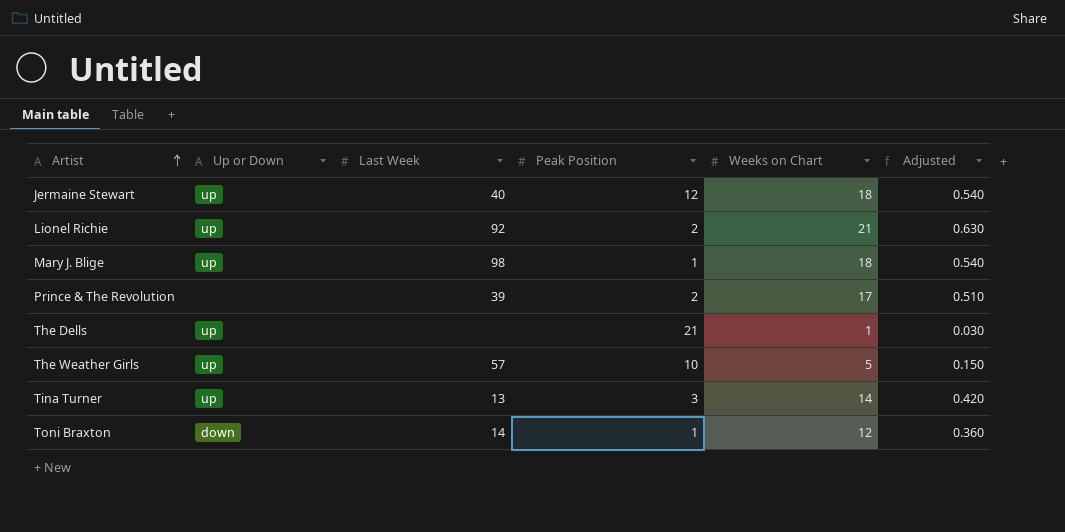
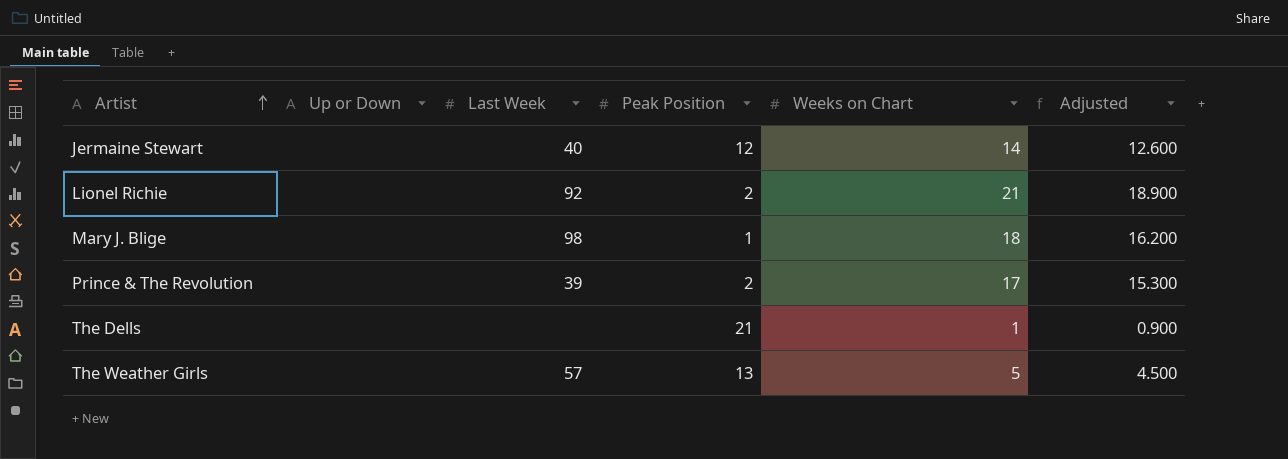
column Adjusted | formula: [Weeks on Chart] * 0.03 -> [Weeks on Chart] * 0.9
row Tina Turner: up | 13 | 3 | 14 | 0.420 -> none
row Toni Braxton: down | 14 | 1 | 12 | 0.360 -> none
Jermaine Stewart | Up or Down: up -> none
Jermaine Stewart | Weeks on Chart: 18 -> 14
Lionel Richie | Up or Down: up -> none
Mary J. Blige | Up or Down: up -> none
The Dells | Up or Down: up -> none
The Weather Girls | Up or Down: up -> none
The Weather Girls | Peak Position: 10 -> 13

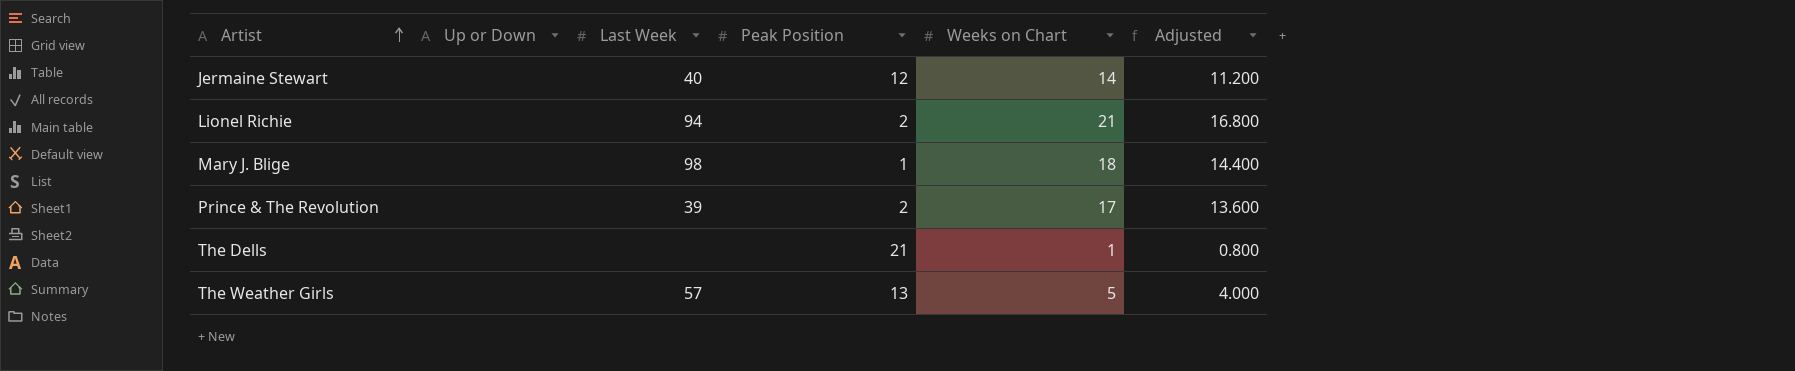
column Adjusted | formula: [Weeks on Chart] * 0.9 -> [Weeks on Chart] * 0.8
Lionel Richie | Last Week: 92 -> 94

